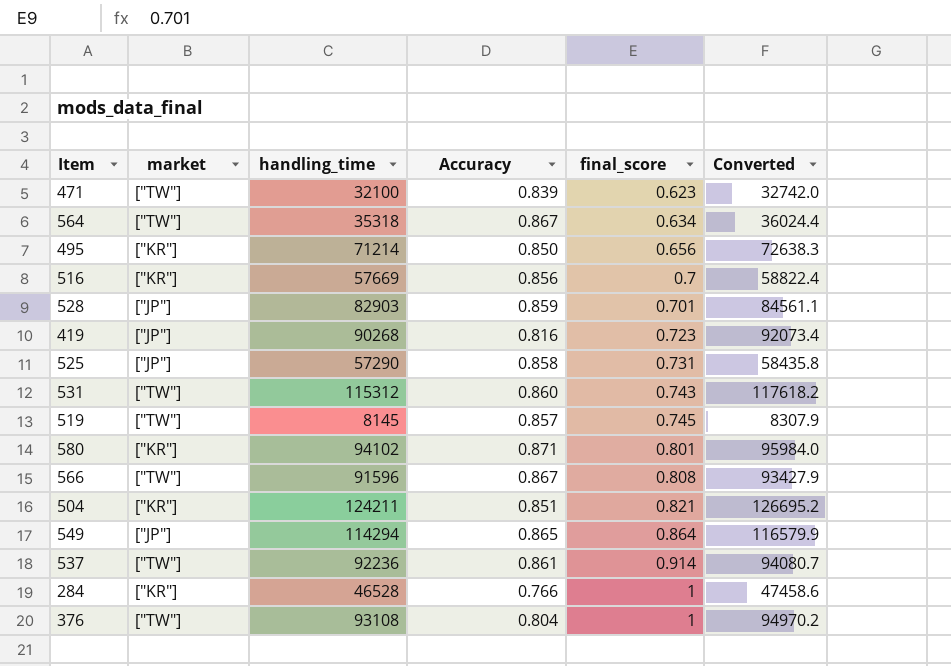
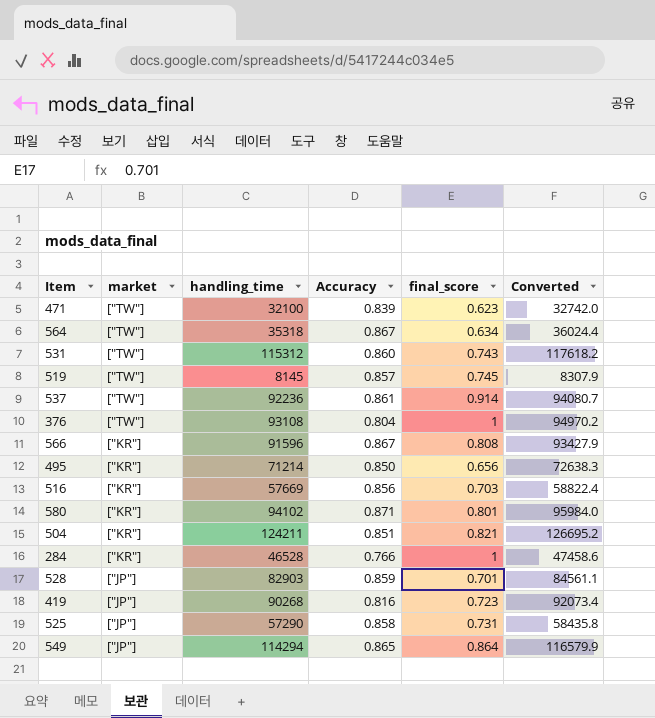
row order: final_score ascending -> market descending
566 | market: ["TW"] -> ["KR"]
516 | final_score: 0.7 -> 0.703

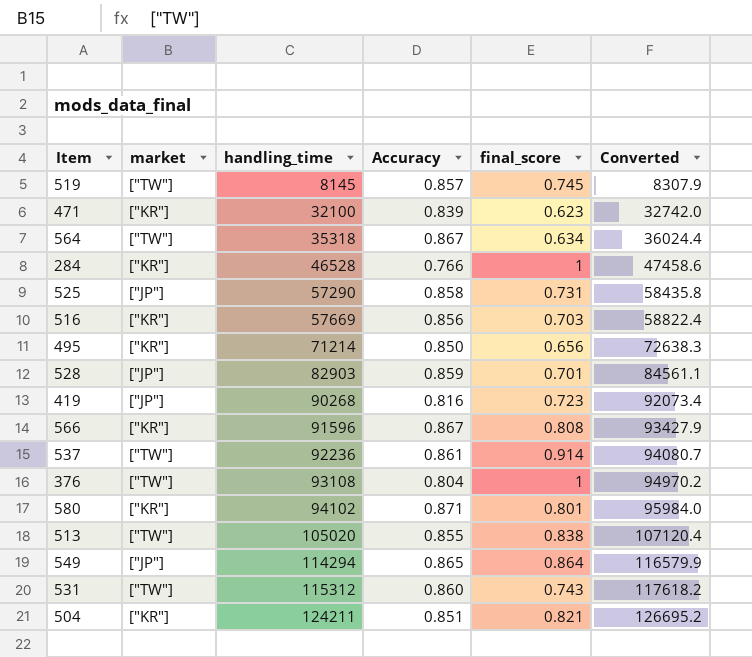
row order: market descending -> handling_time ascending
471 | market: ["TW"] -> ["KR"]
row 513: none -> ["TW"] | 105020 | 0.855 | 0.838 | 107120.4

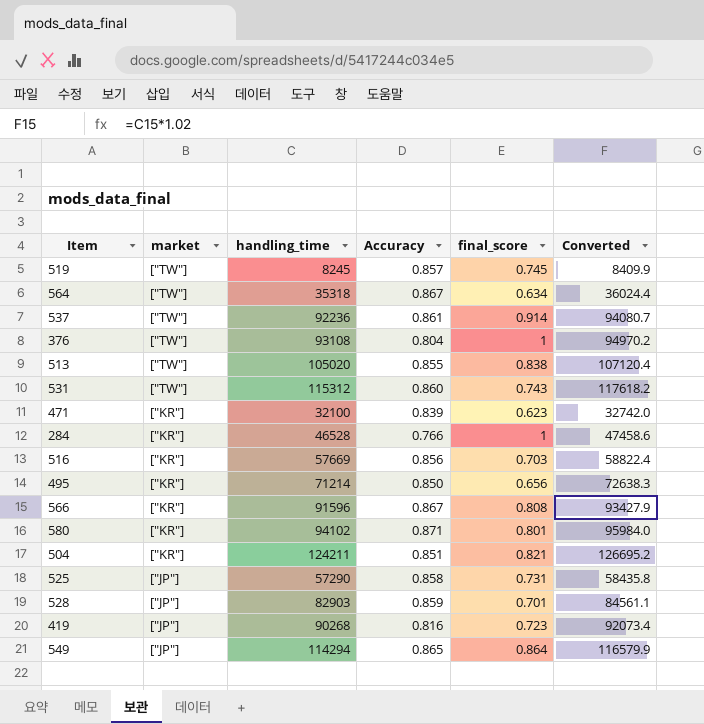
row order: handling_time ascending -> market descending
519 | handling_time: 8145 -> 8245
519 | Converted: 8307.9 -> 8409.9

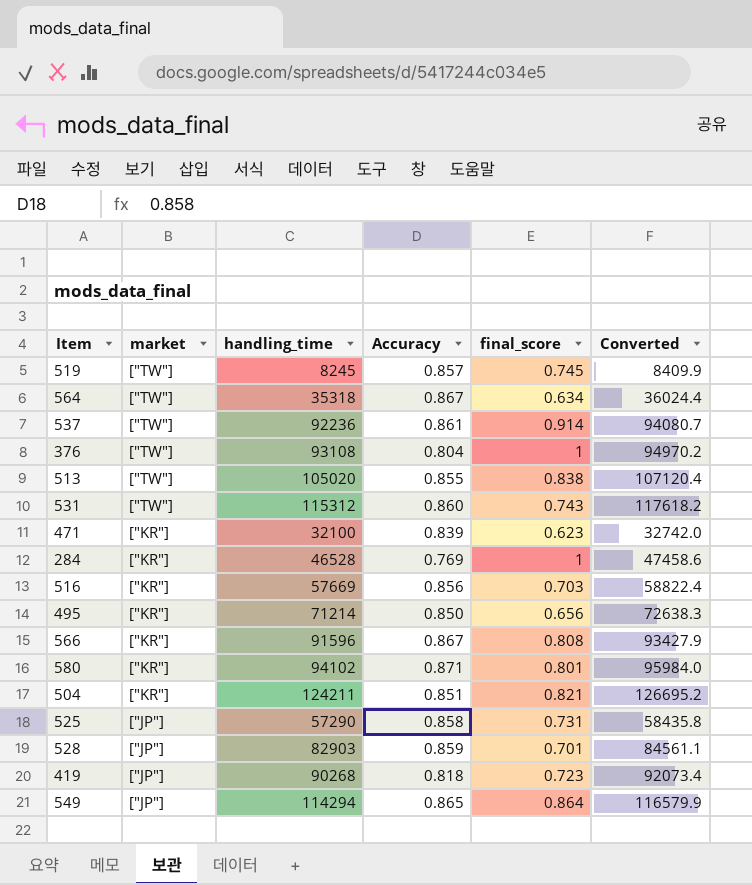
284 | Accuracy: 0.766 -> 0.769
419 | Accuracy: 0.816 -> 0.818

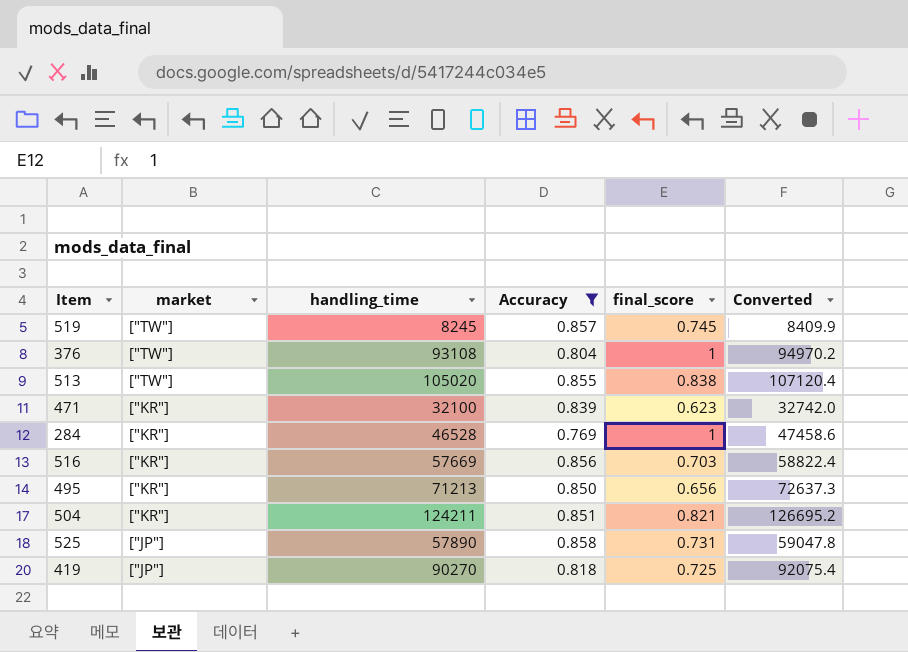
filter: none -> Accuracy <= 0.858
495 | handling_time: 71214 -> 71213
495 | Converted: 72638.3 -> 72637.3
525 | handling_time: 57290 -> 57890
525 | Converted: 58435.8 -> 59047.8
419 | handling_time: 90268 -> 90270
419 | final_score: 0.723 -> 0.725
419 | Converted: 92073.4 -> 92075.4

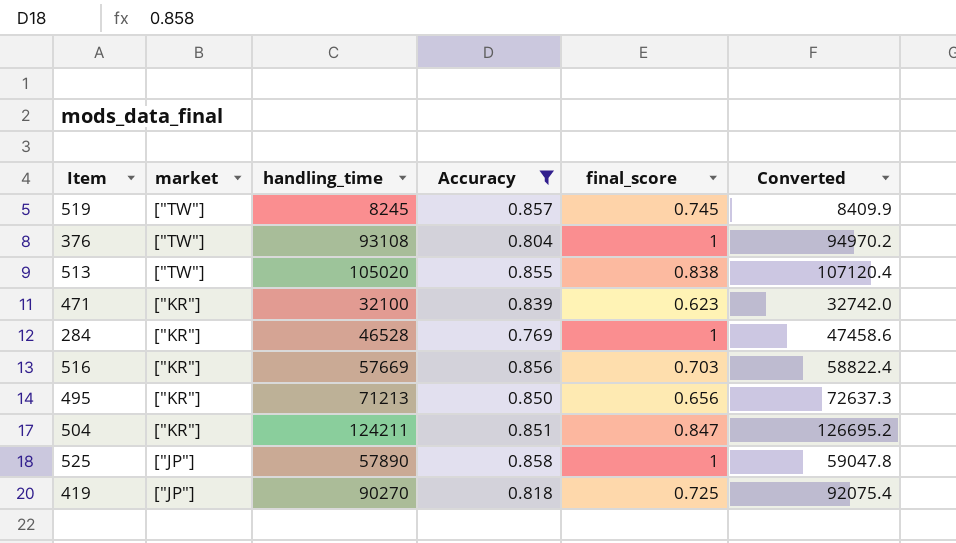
504 | final_score: 0.821 -> 0.847
525 | final_score: 0.731 -> 1

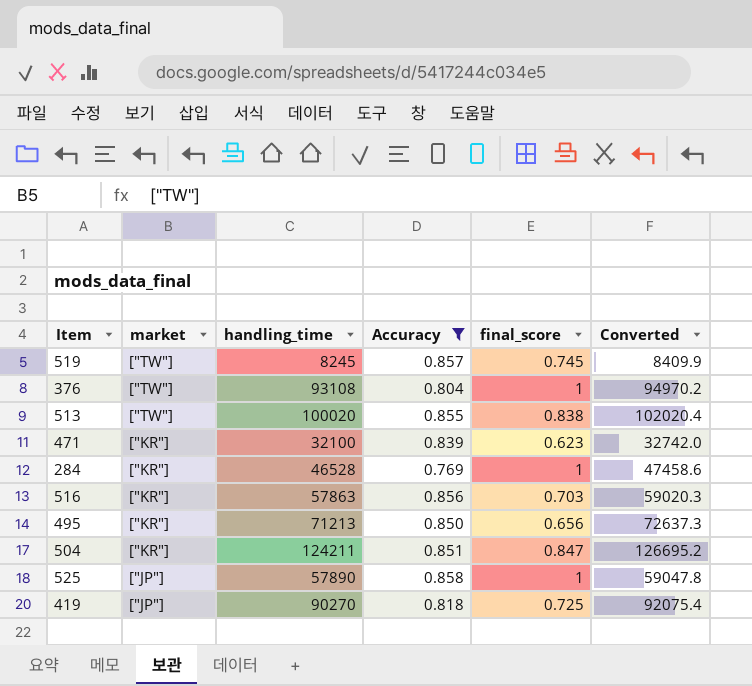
513 | handling_time: 105020 -> 100020
513 | Converted: 107120.4 -> 102020.4
516 | handling_time: 57669 -> 57863
516 | Converted: 58822.4 -> 59020.3

